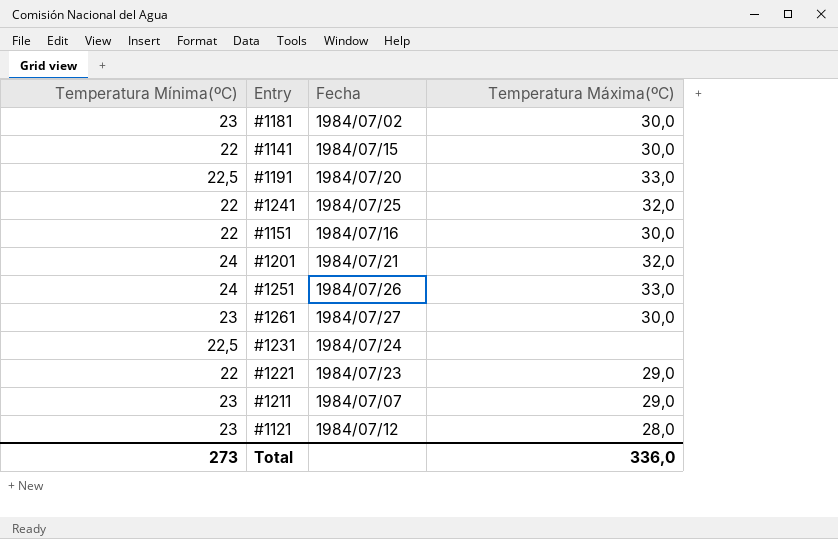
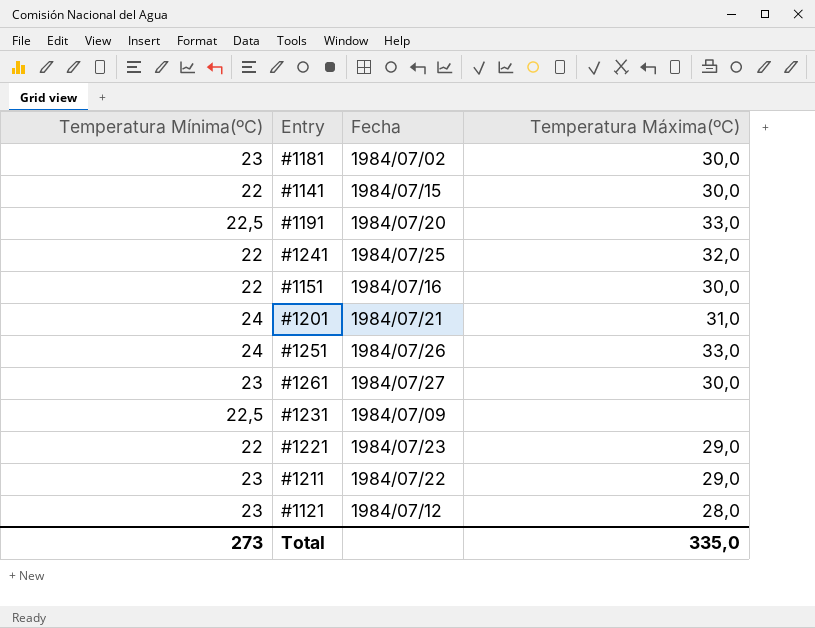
#1201 | Temperatura Máxima(ºC): 32,0 -> 31,0
#1231 | Fecha: 1984/07/24 -> 1984/07/09
#1211 | Fecha: 1984/07/07 -> 1984/07/22
Total | Temperatura Máxima(ºC): 336,0 -> 335,0

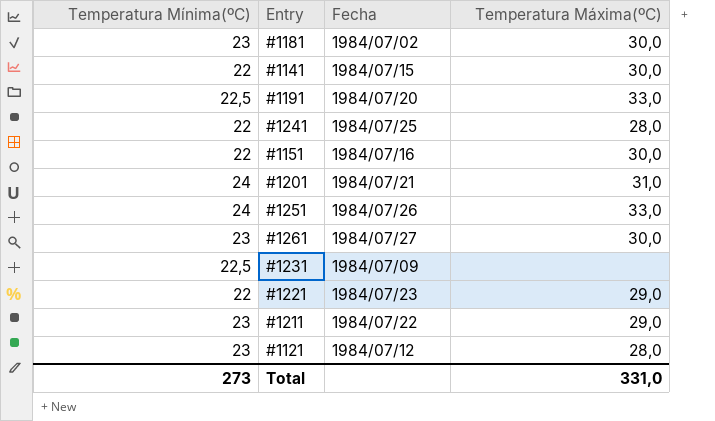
#1241 | Temperatura Máxima(ºC): 32,0 -> 28,0
Total | Temperatura Máxima(ºC): 335,0 -> 331,0

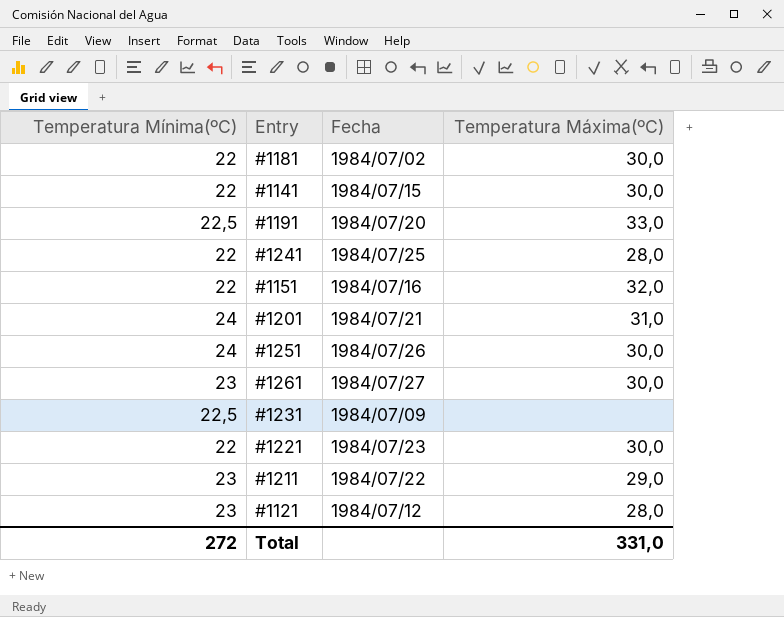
#1181 | Temperatura Mínima(ºC): 23 -> 22
#1151 | Temperatura Máxima(ºC): 30,0 -> 32,0
#1251 | Temperatura Máxima(ºC): 33,0 -> 30,0
#1221 | Temperatura Máxima(ºC): 29,0 -> 30,0
Total | Temperatura Mínima(ºC): 273 -> 272

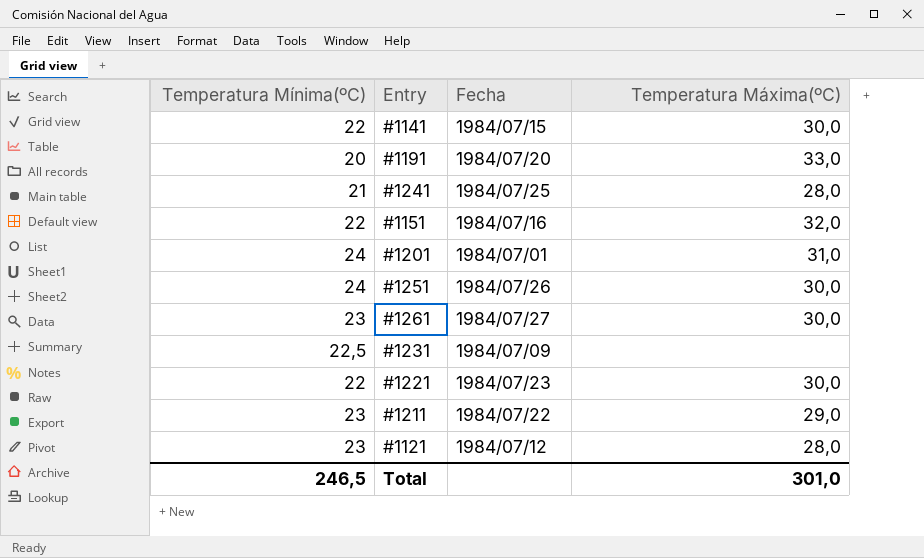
row #1181: 22 | 1984/07/02 | 30,0 -> none
#1191 | Temperatura Mínima(ºC): 22,5 -> 20
#1241 | Temperatura Mínima(ºC): 22 -> 21
#1201 | Fecha: 1984/07/21 -> 1984/07/01
Total | Temperatura Mínima(ºC): 272 -> 246,5
Total | Temperatura Máxima(ºC): 331,0 -> 301,0

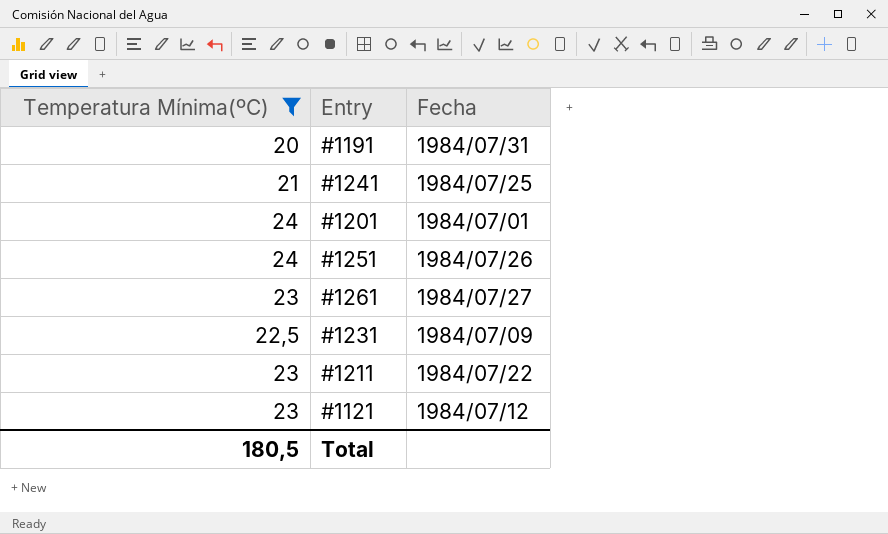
filter: none -> Temperatura Mínima(ºC) != 22
column Temperatura Máxima(ºC) | position: 4 -> none
#1191 | Fecha: 1984/07/20 -> 1984/07/31
Total | Temperatura Mínima(ºC): 246,5 -> 180,5

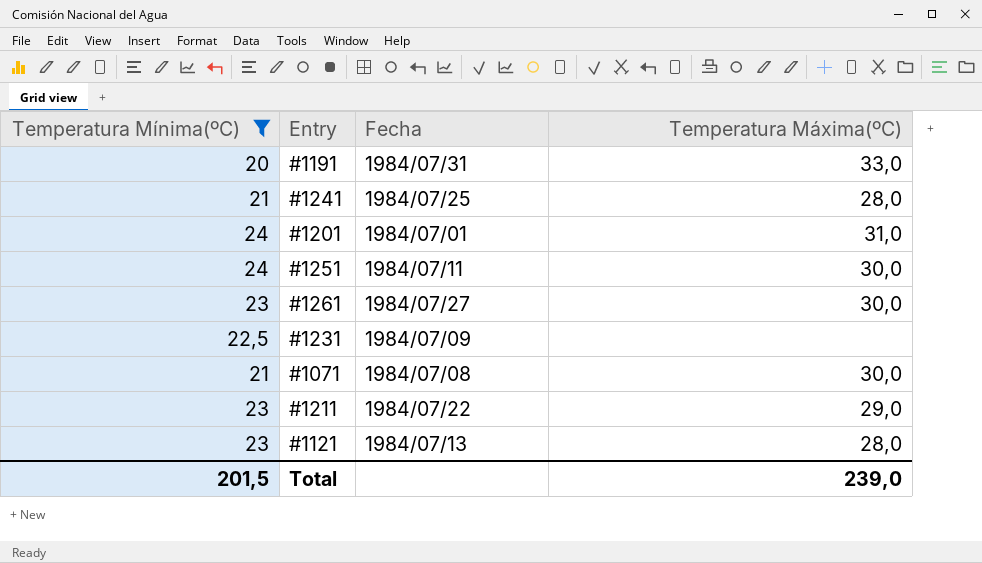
column Temperatura Máxima(ºC) | position: none -> 4
#1251 | Fecha: 1984/07/26 -> 1984/07/11
row #1071: none -> 21 | 1984/07/08 | 30,0
#1121 | Fecha: 1984/07/12 -> 1984/07/13
Total | Temperatura Mínima(ºC): 180,5 -> 201,5

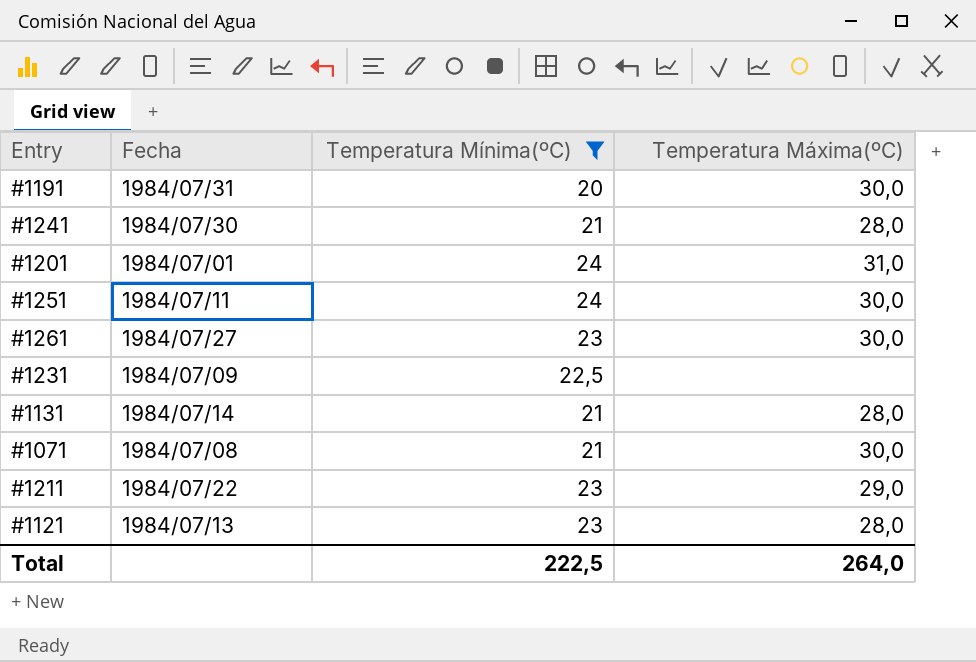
column Temperatura Mínima(ºC) | position: 1 -> 3
#1191 | Temperatura Máxima(ºC): 33,0 -> 30,0
#1241 | Fecha: 1984/07/25 -> 1984/07/30
row #1131: none -> 1984/07/14 | 21 | 28,0
Total | Temperatura Mínima(ºC): 201,5 -> 222,5
Total | Temperatura Máxima(ºC): 239,0 -> 264,0

